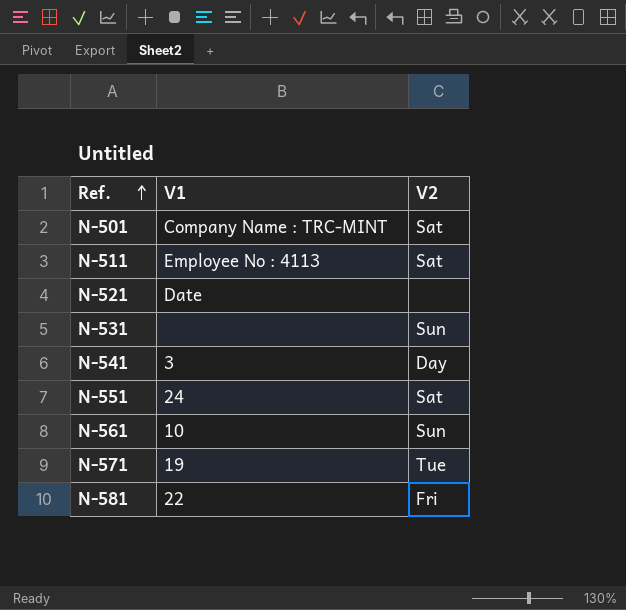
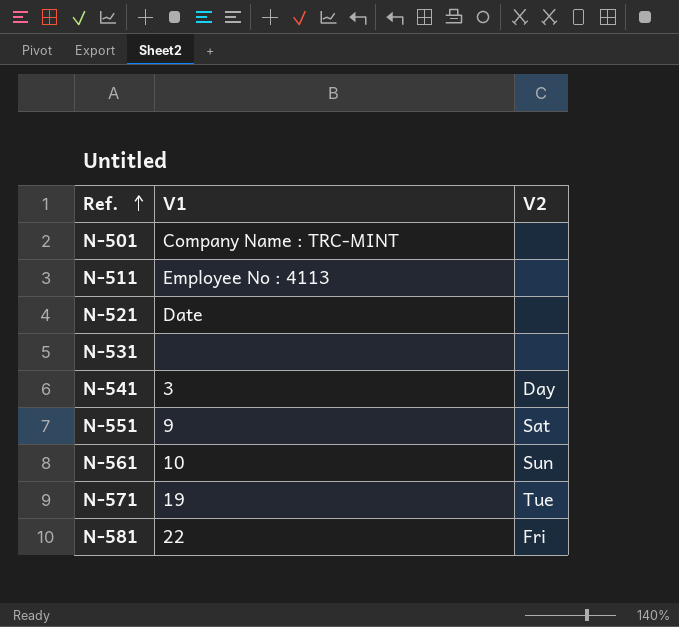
N-501 | V2: Sat -> none
N-511 | V2: Sat -> none
N-531 | V2: Sun -> none
N-551 | V1: 24 -> 9

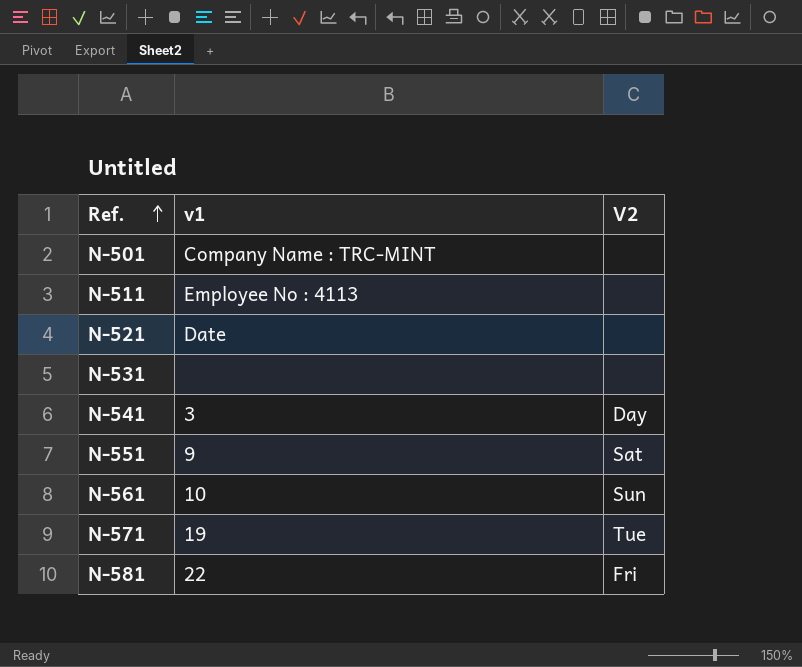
column name: V1 -> v1

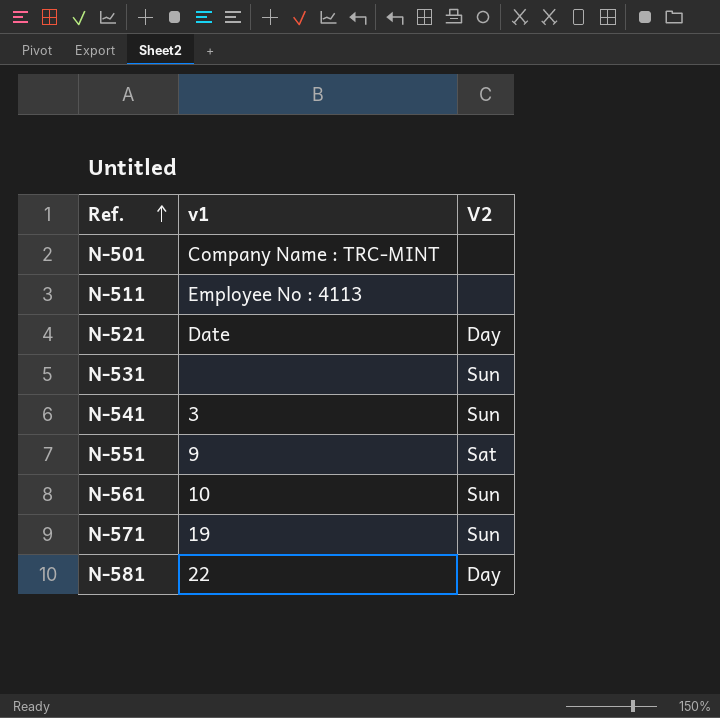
N-521 | V2: none -> Day
N-531 | V2: none -> Sun
N-541 | V2: Day -> Sun
N-571 | V2: Tue -> Sun
N-581 | V2: Fri -> Day

